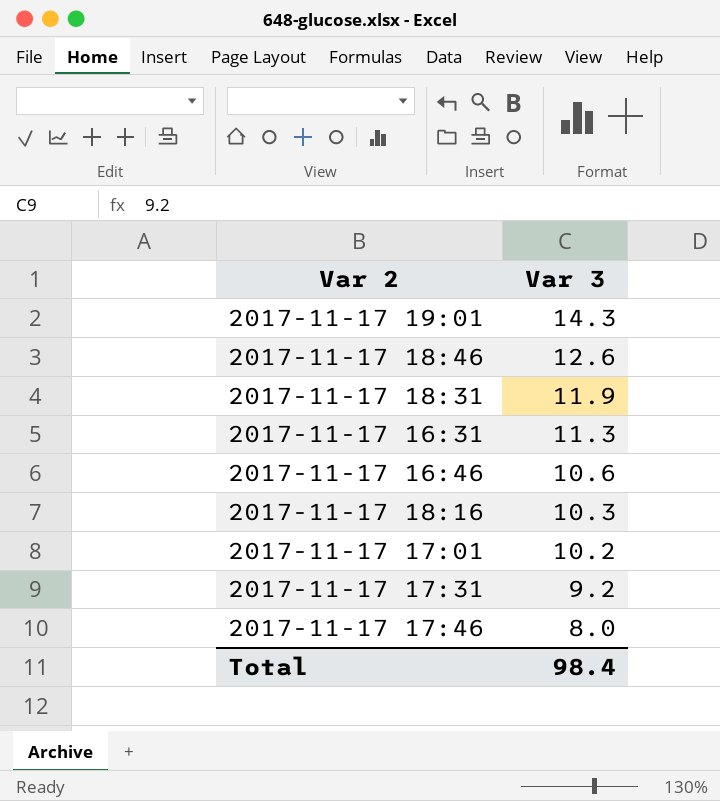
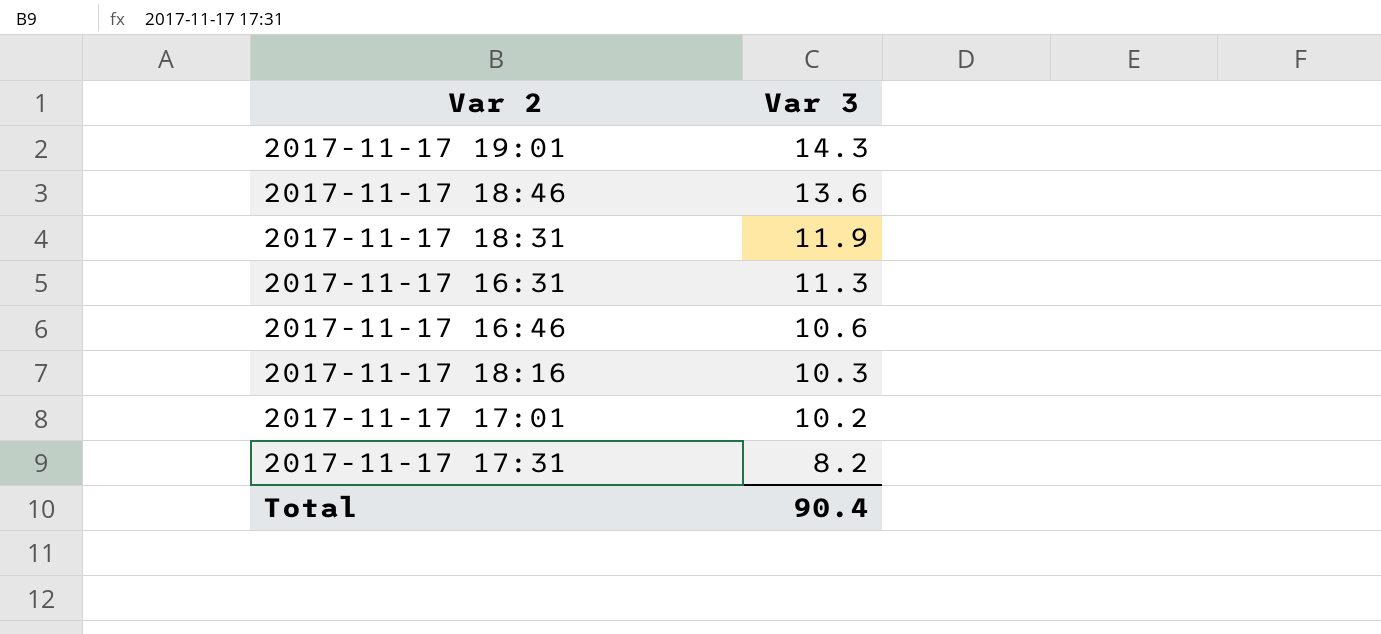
row 2017-11-17 17:46: 8.0 -> none
2017-11-17 18:46 | Var 3: 12.6 -> 13.6
2017-11-17 17:31 | Var 3: 9.2 -> 8.2
Total | Var 3: 98.4 -> 90.4

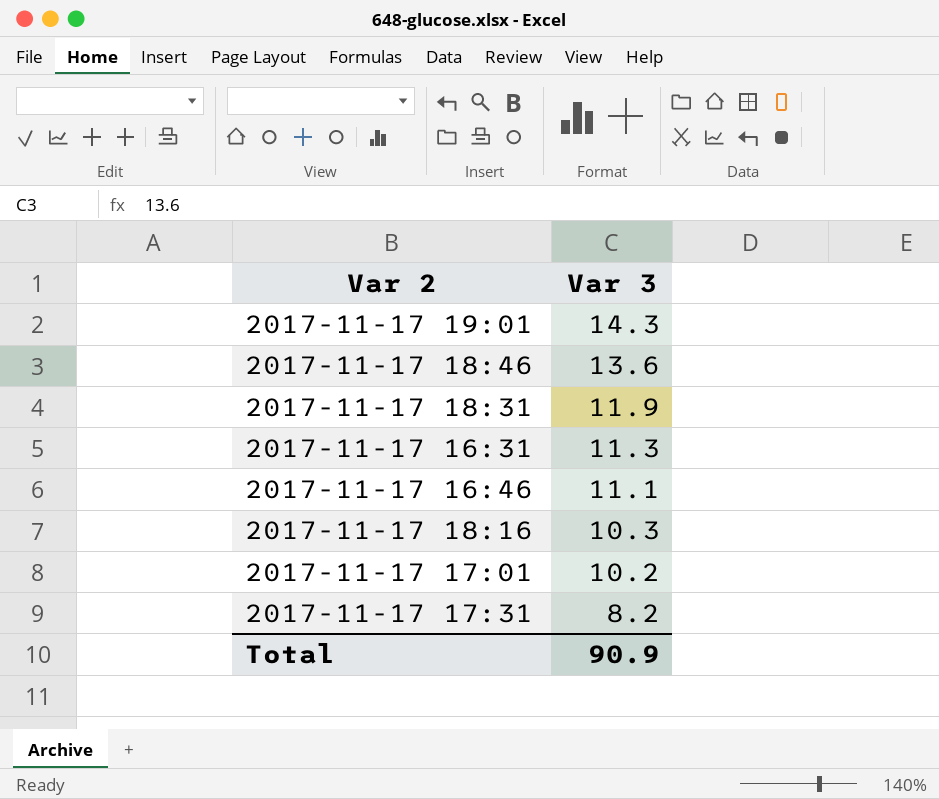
2017-11-17 16:46 | Var 3: 10.6 -> 11.1
Total | Var 3: 90.4 -> 90.9

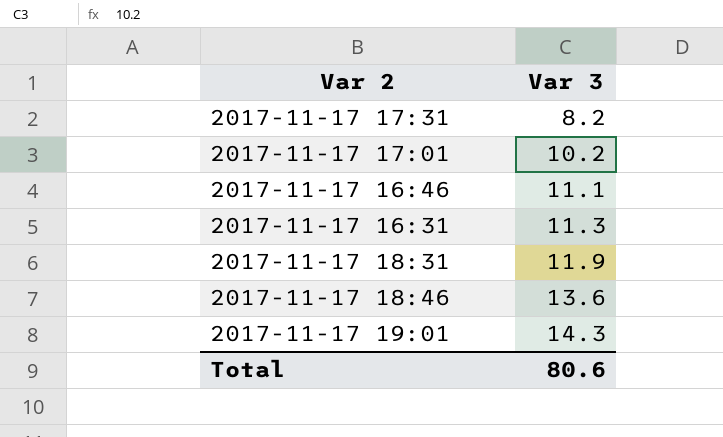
row order: Var 3 descending -> Var 3 ascending
row 2017-11-17 18:16: 10.3 -> none
Total | Var 3: 90.9 -> 80.6

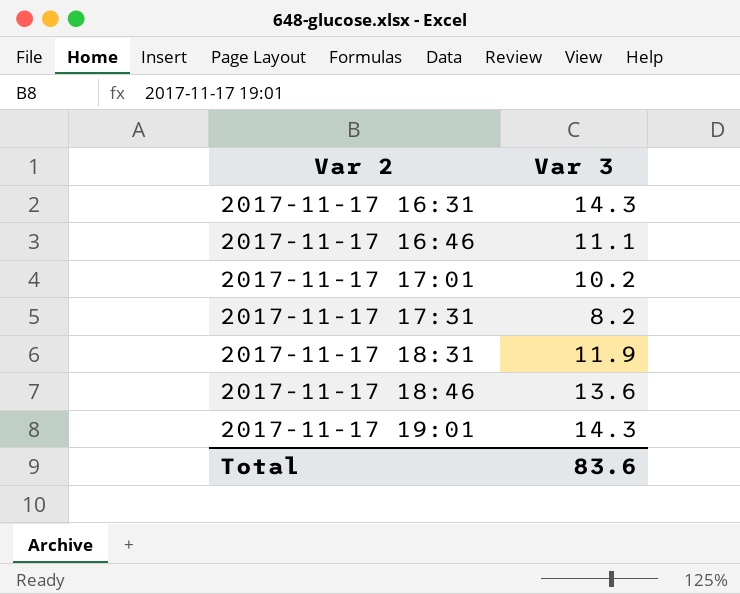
row order: Var 3 ascending -> Var 2 ascending
2017-11-17 16:31 | Var 3: 11.3 -> 14.3
Total | Var 3: 80.6 -> 83.6

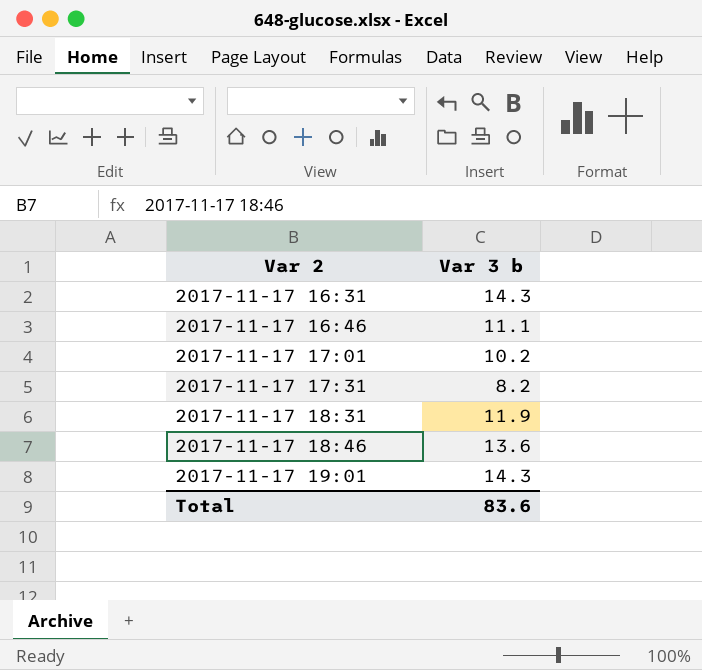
column name: Var 3 -> Var 3 b

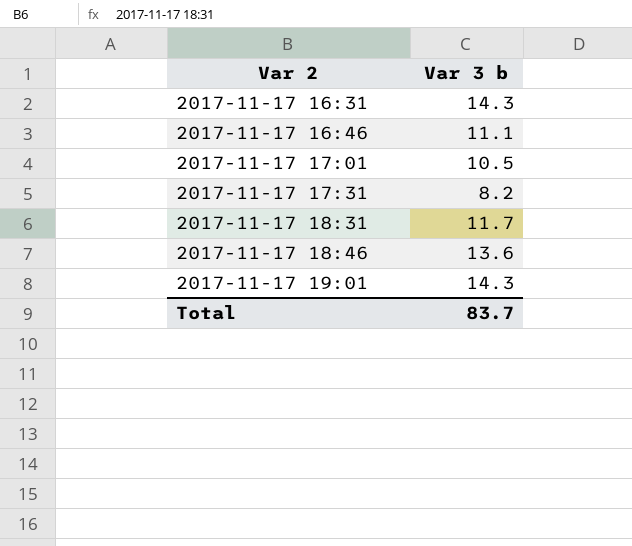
2017-11-17 17:01 | Var 3 b: 10.2 -> 10.5
2017-11-17 18:31 | Var 3 b: 11.9 -> 11.7
Total | Var 3 b: 83.6 -> 83.7

